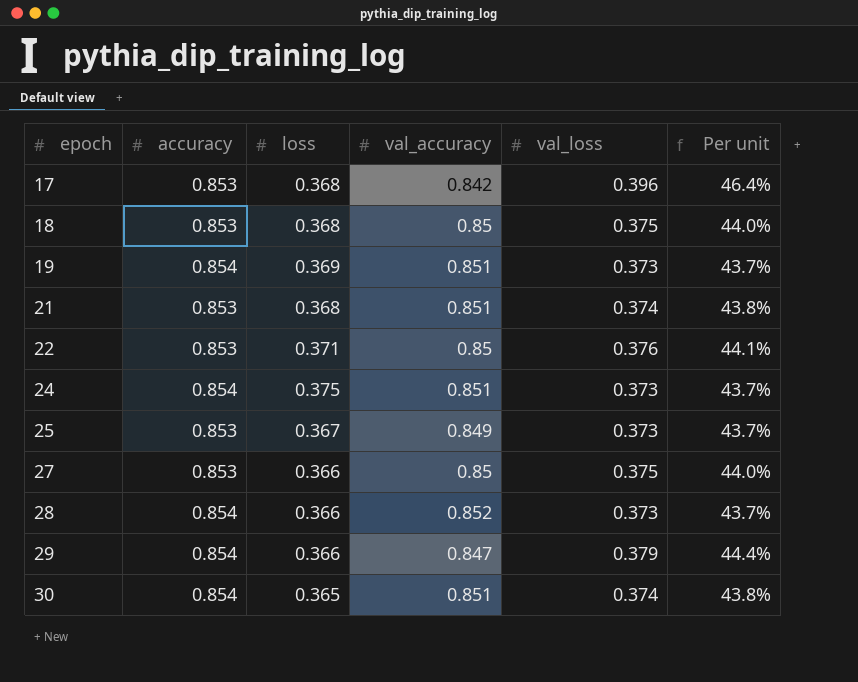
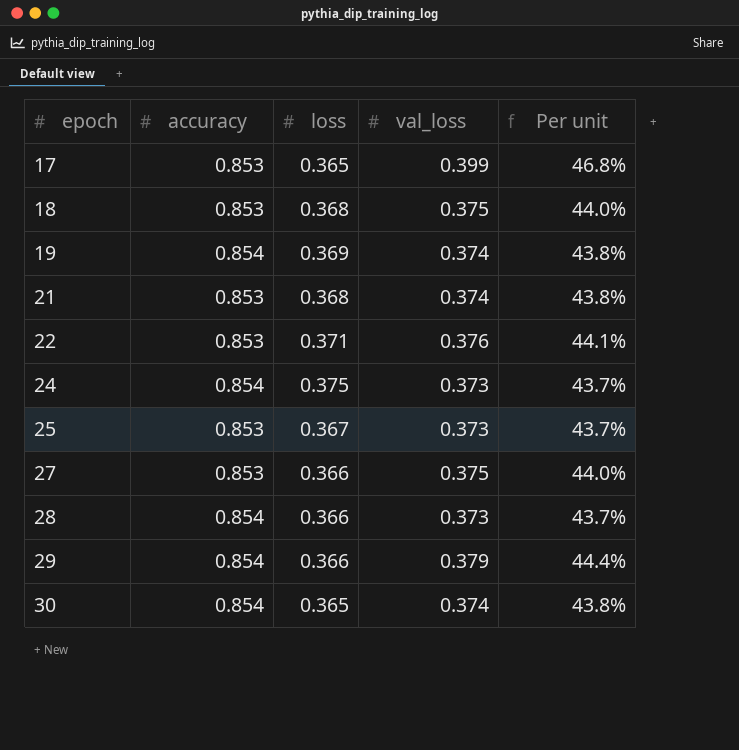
column val_accuracy | position: 4 -> none
17 | loss: 0.368 -> 0.365
17 | val_loss: 0.396 -> 0.399
17 | Per unit: 46.4% -> 46.8%
19 | val_loss: 0.373 -> 0.374
19 | Per unit: 43.7% -> 43.8%

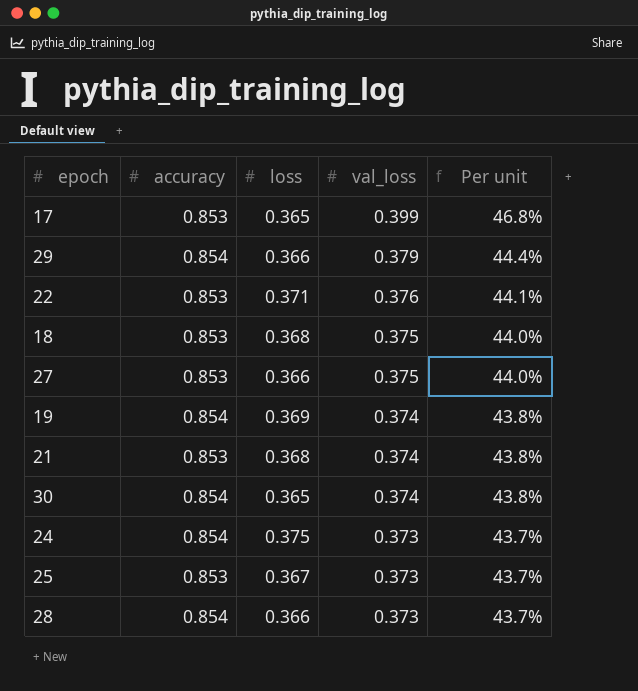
row order: epoch ascending -> val_loss descending

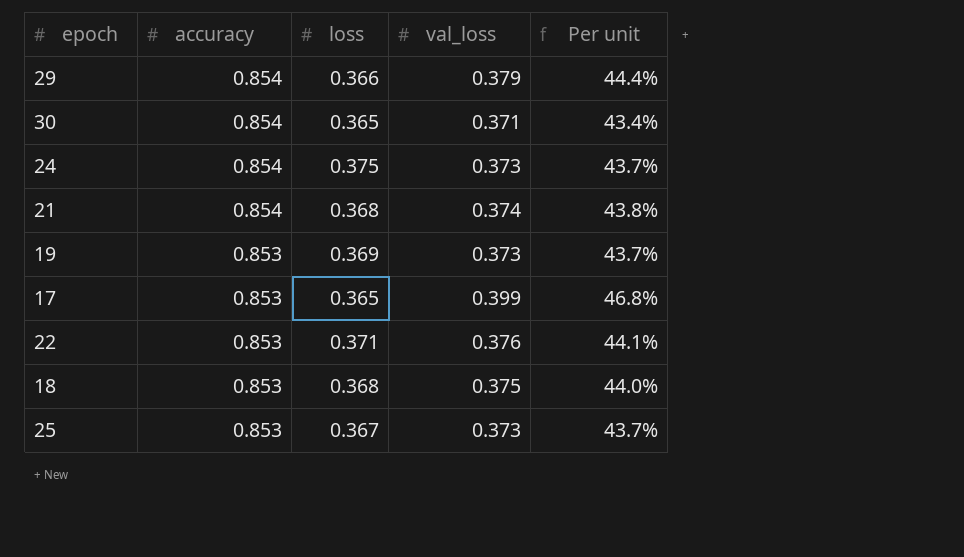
row order: val_loss descending -> accuracy descending
row 27: 0.853 | 0.366 | 0.375 | 44.0% -> none
row 28: 0.854 | 0.366 | 0.373 | 43.7% -> none
30 | val_loss: 0.374 -> 0.371
30 | Per unit: 43.8% -> 43.4%
21 | accuracy: 0.853 -> 0.854
19 | accuracy: 0.854 -> 0.853
19 | val_loss: 0.374 -> 0.373
19 | Per unit: 43.8% -> 43.7%

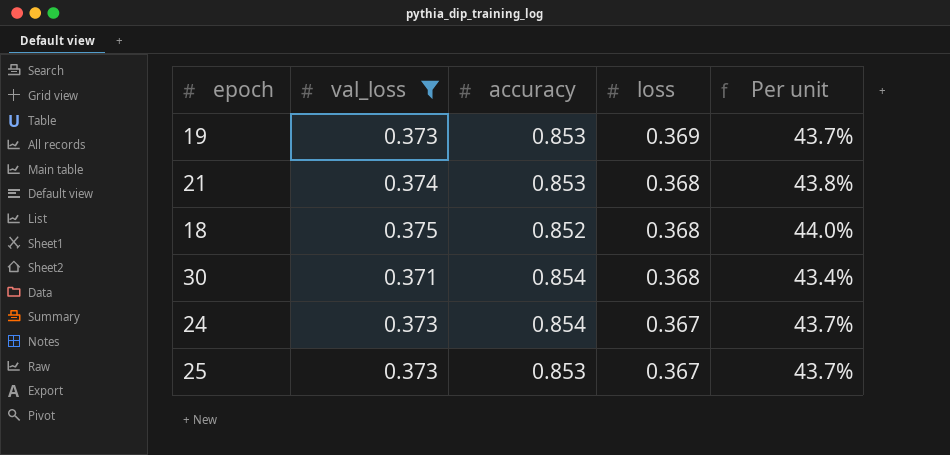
filter: none -> val_loss <= 0.375
row order: accuracy descending -> loss descending
column val_loss | position: 4 -> 2
21 | accuracy: 0.854 -> 0.853
18 | accuracy: 0.853 -> 0.852
30 | loss: 0.365 -> 0.368
24 | loss: 0.375 -> 0.367

